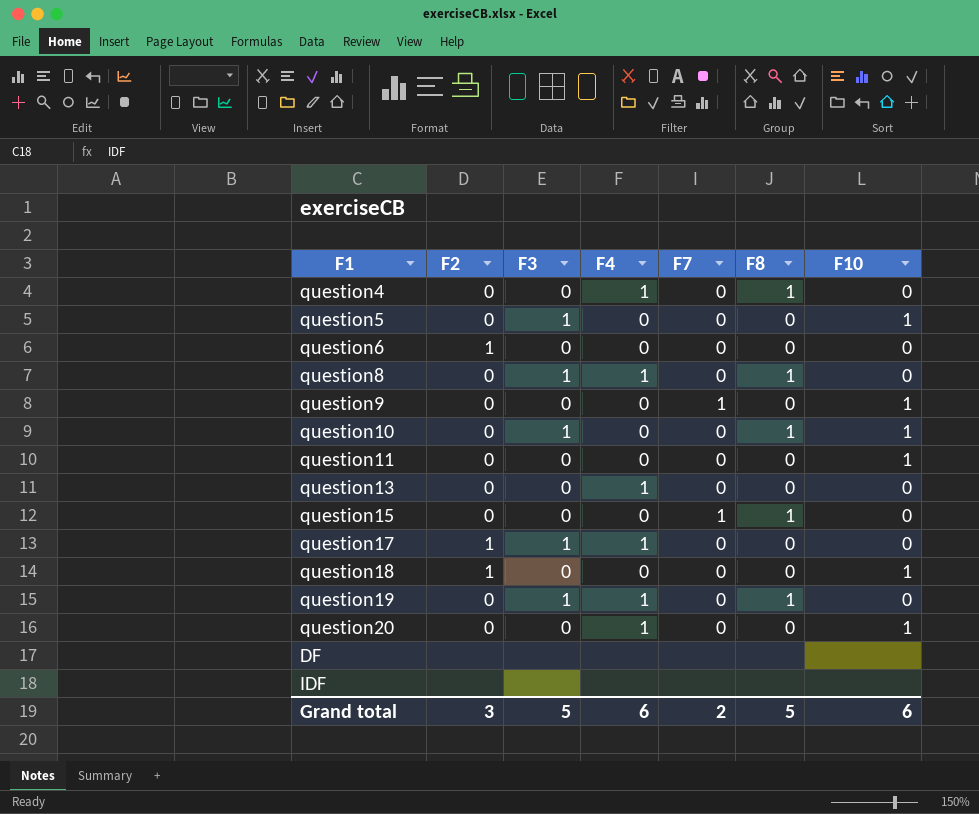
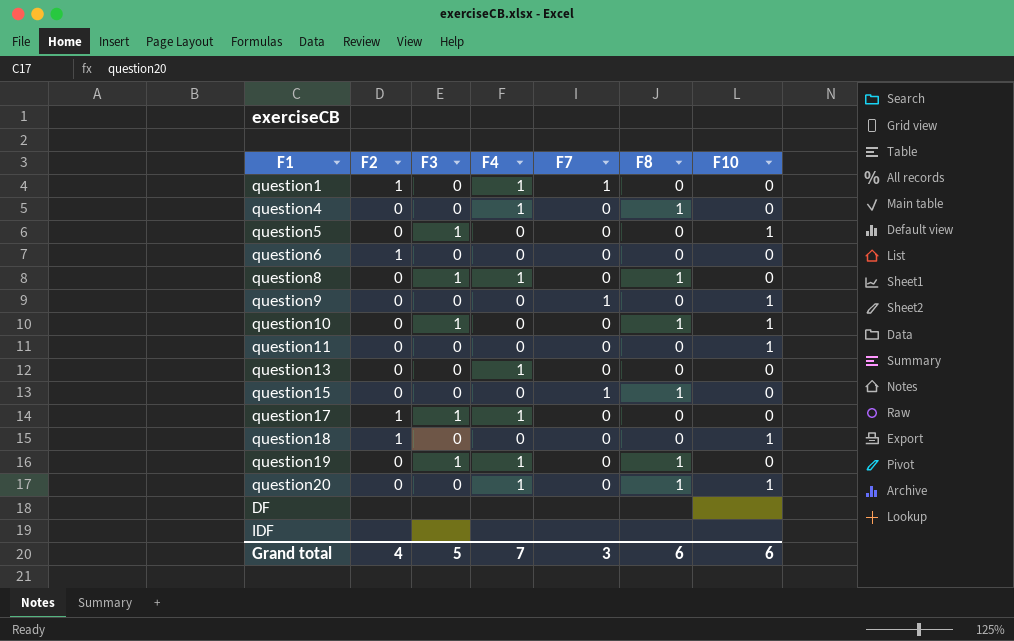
row question1: none -> 1 | 0 | 1 | 1 | 0 | 0
question20 | F8: 0 -> 1
Grand total | F2: 3 -> 4
Grand total | F4: 6 -> 7
Grand total | F7: 2 -> 3
Grand total | F8: 5 -> 6

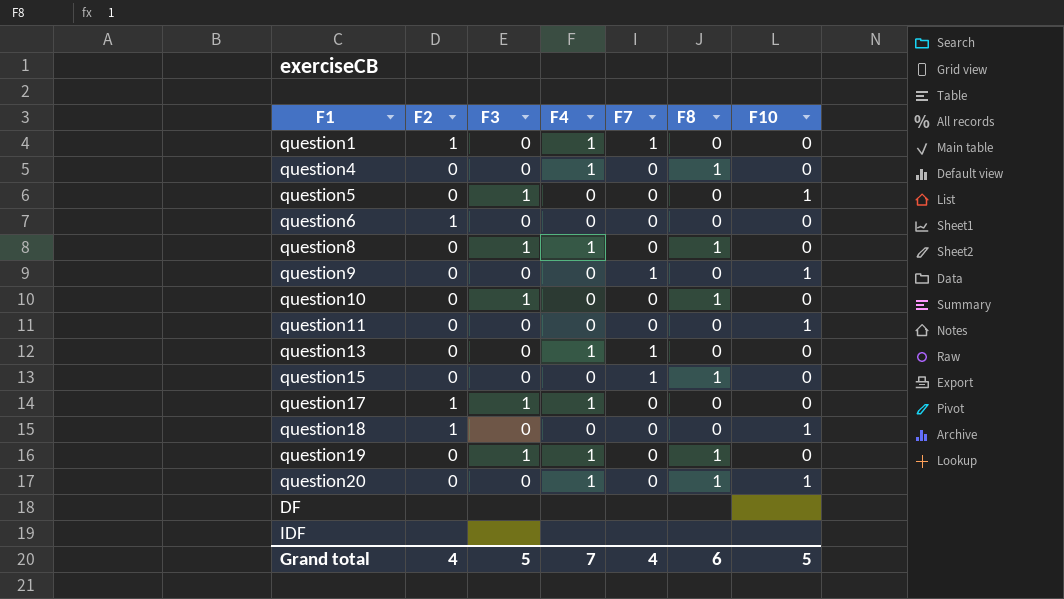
question10 | F10: 1 -> 0
question13 | F7: 0 -> 1
Grand total | F7: 3 -> 4
Grand total | F10: 6 -> 5

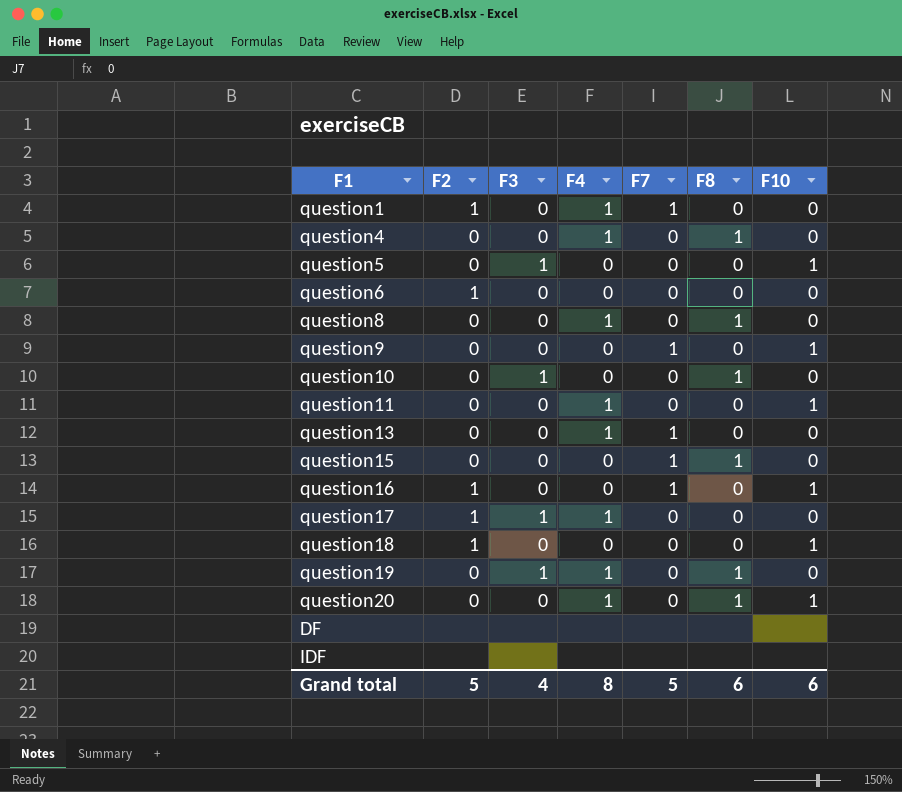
question8 | F3: 1 -> 0
question11 | F4: 0 -> 1
row question16: none -> 1 | 0 | 0 | 1 | 0 | 1
Grand total | F2: 4 -> 5
Grand total | F3: 5 -> 4
Grand total | F4: 7 -> 8
Grand total | F7: 4 -> 5
Grand total | F10: 5 -> 6

